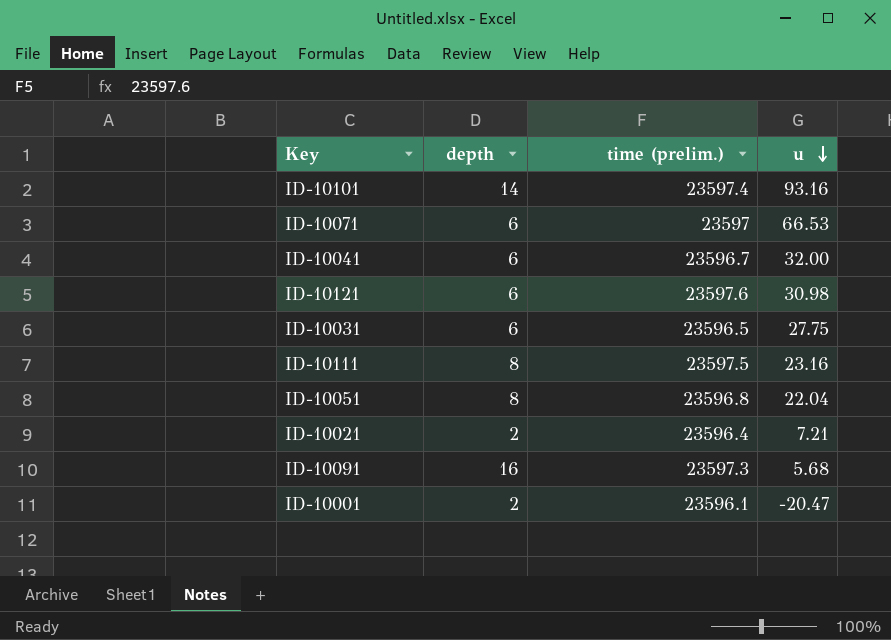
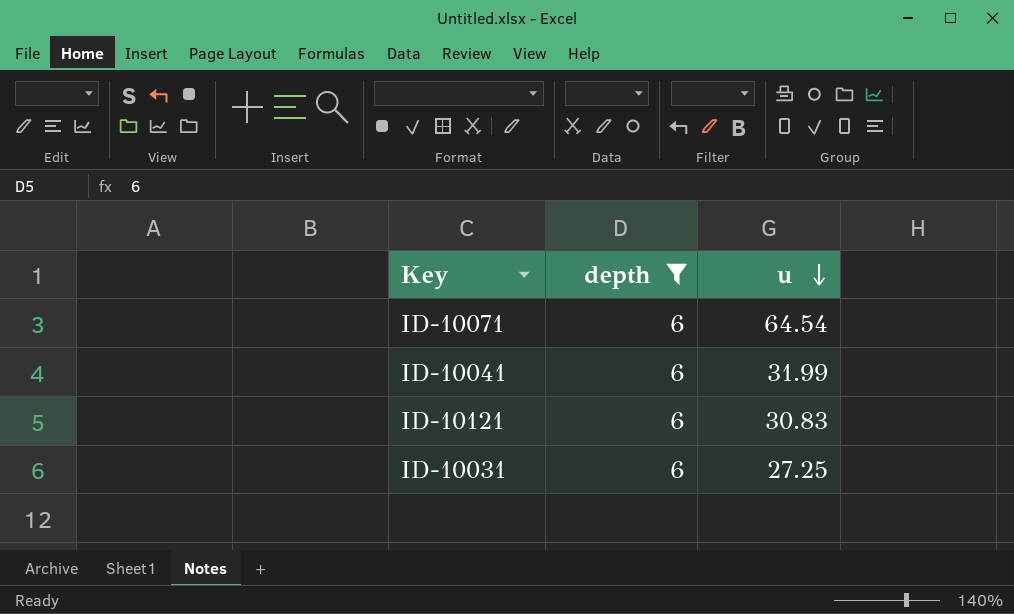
filter: none -> depth = 6
column time (prelim.) | position: 3 -> none
ID-10071 | u: 66.53 -> 64.54
ID-10041 | u: 32.00 -> 31.99
ID-10121 | u: 30.98 -> 30.83
ID-10031 | u: 27.75 -> 27.25

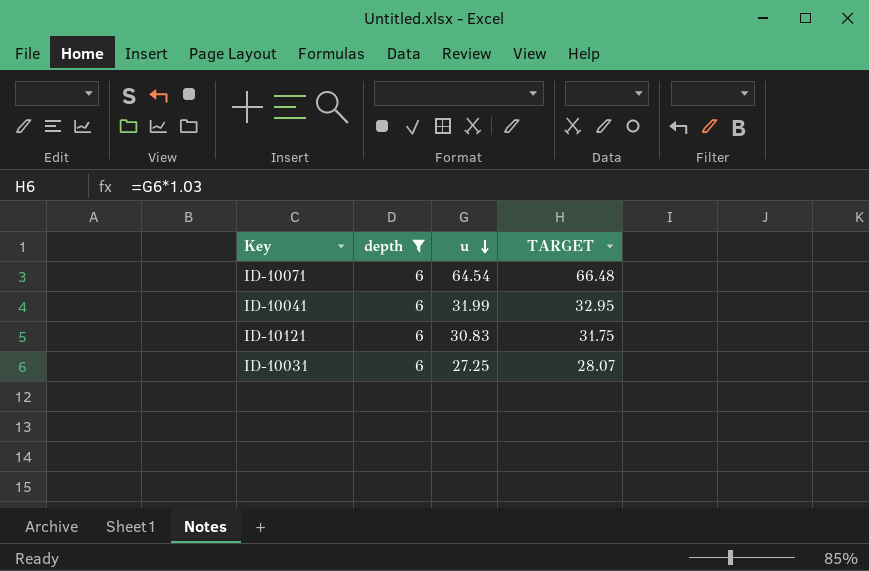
column TARGET | formula: none -> [u] * 1.03

